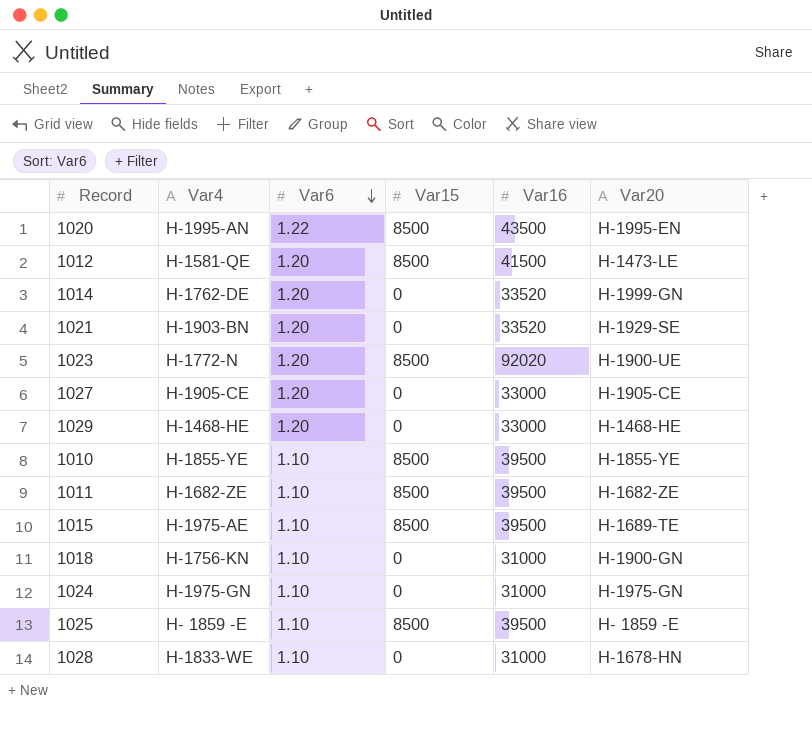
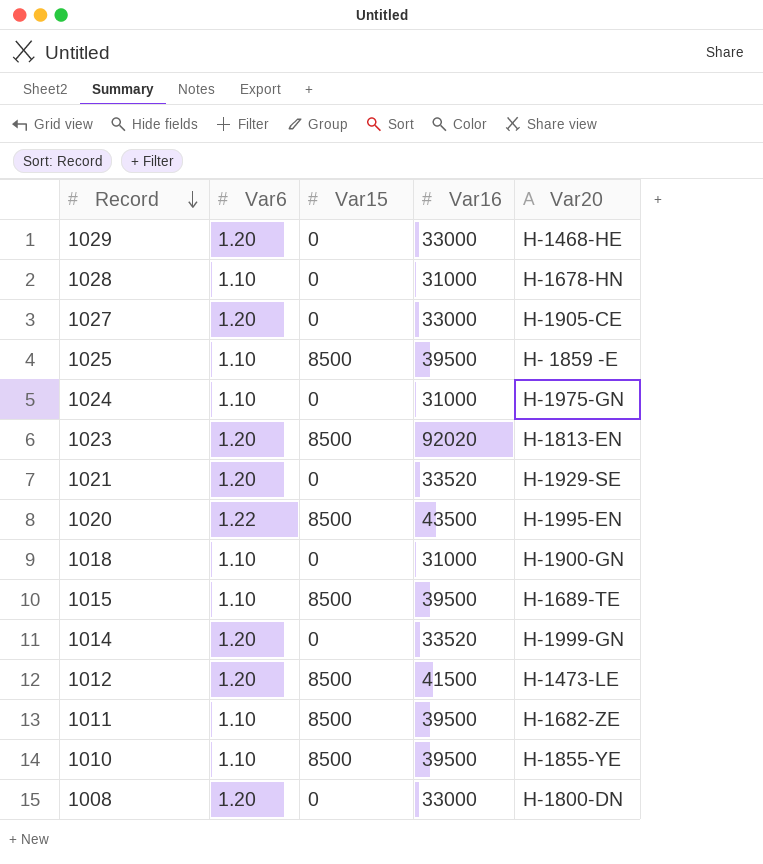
row order: Var6 descending -> Record descending
column Var4 | position: 2 -> none
1023 | Var20: H-1900-UE -> H-1813-EN
row 1008: none -> 1.20 | 0 | 33000 | H-1800-DN

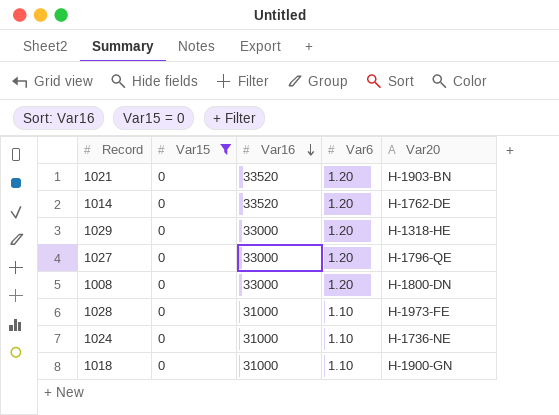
filter: none -> Var15 = 0
row order: Record descending -> Var16 descending
column Var6 | position: 2 -> 4
1021 | Var20: H-1929-SE -> H-1903-BN
1014 | Var20: H-1999-GN -> H-1762-DE
1029 | Var20: H-1468-HE -> H-1318-HE
1027 | Var20: H-1905-CE -> H-1796-QE
1028 | Var20: H-1678-HN -> H-1973-FE
1024 | Var20: H-1975-GN -> H-1736-NE

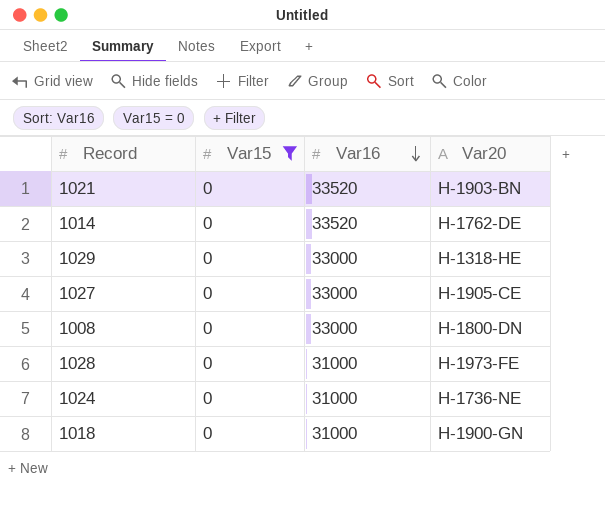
column Var6 | position: 4 -> none
1027 | Var20: H-1796-QE -> H-1905-CE

